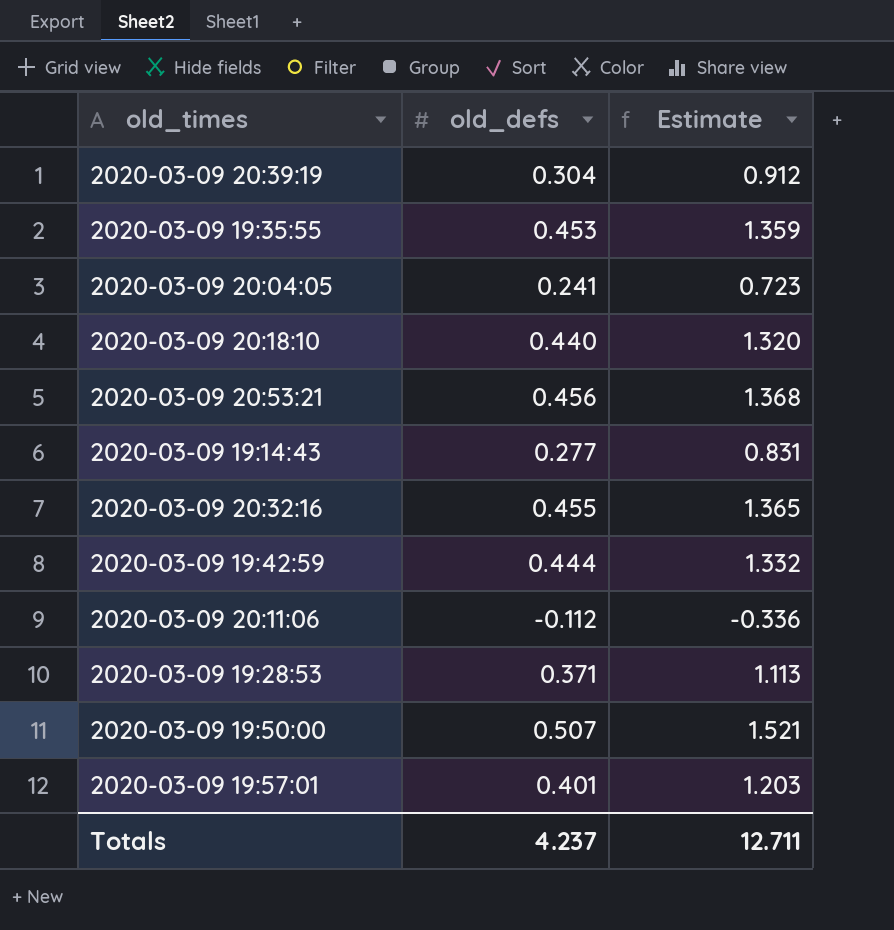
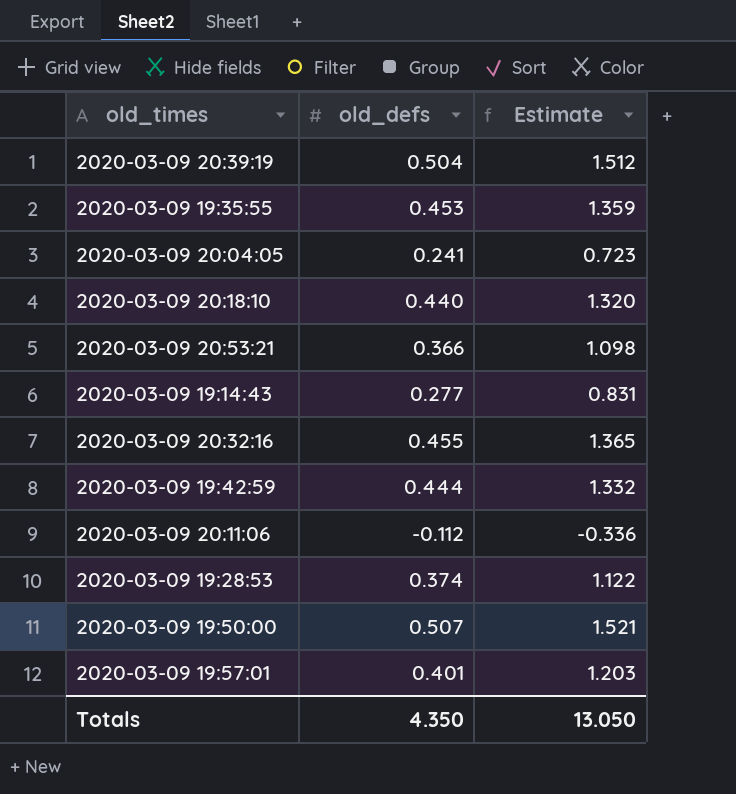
2020-03-09 20:39:19 | old_defs: 0.304 -> 0.504
2020-03-09 20:39:19 | Estimate: 0.912 -> 1.512
2020-03-09 20:53:21 | old_defs: 0.456 -> 0.366
2020-03-09 20:53:21 | Estimate: 1.368 -> 1.098
2020-03-09 19:28:53 | old_defs: 0.371 -> 0.374
2020-03-09 19:28:53 | Estimate: 1.113 -> 1.122
Totals | old_defs: 4.237 -> 4.350
Totals | Estimate: 12.711 -> 13.050

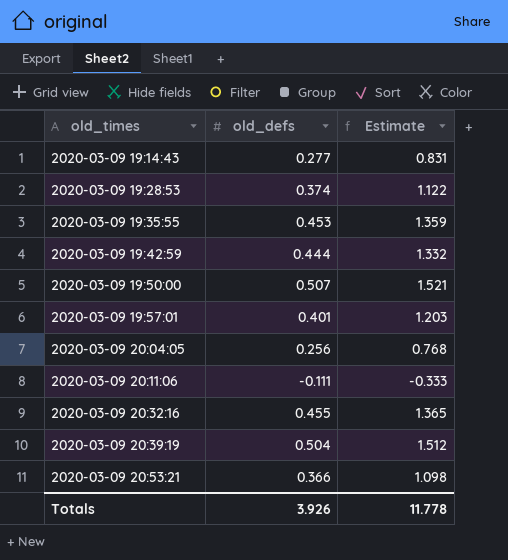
row order: none -> old_times ascending
row 2020-03-09 20:18:10: 0.440 | 1.320 -> none
2020-03-09 20:04:05 | old_defs: 0.241 -> 0.256
2020-03-09 20:04:05 | Estimate: 0.723 -> 0.768
2020-03-09 20:11:06 | old_defs: -0.112 -> -0.111
2020-03-09 20:11:06 | Estimate: -0.336 -> -0.333
Totals | old_defs: 4.350 -> 3.926
Totals | Estimate: 13.050 -> 11.778

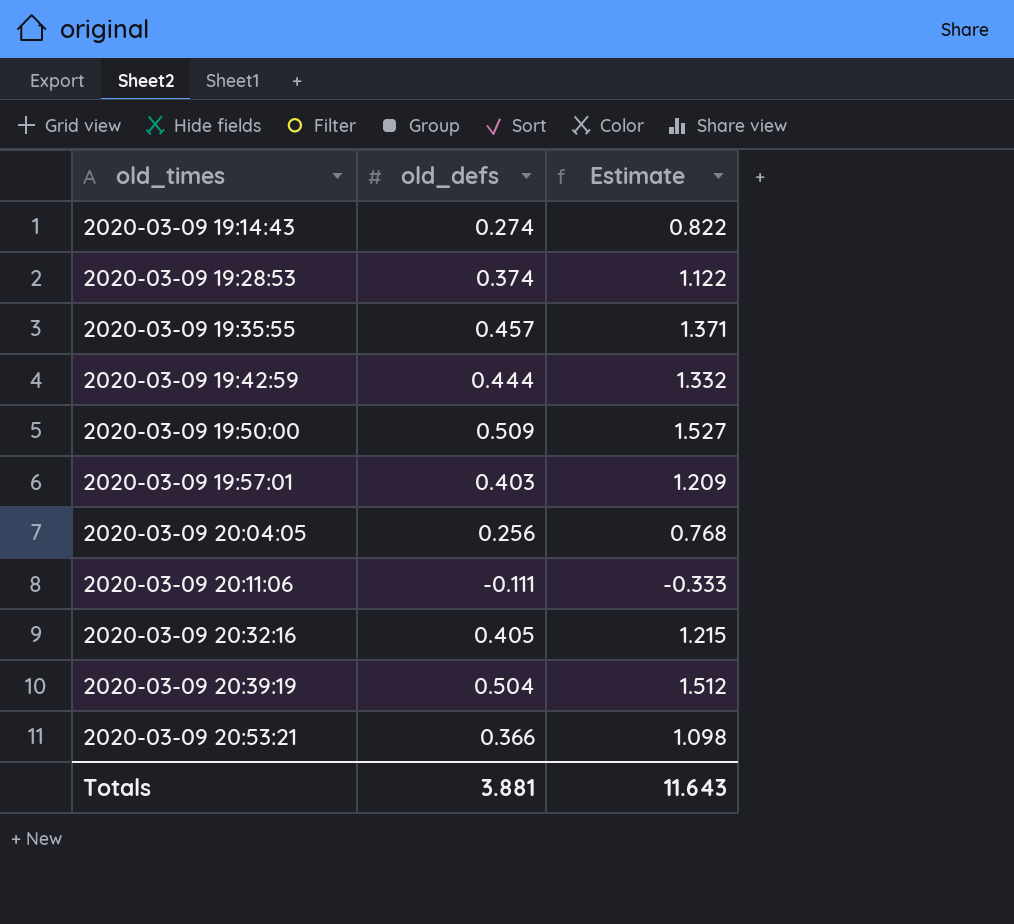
2020-03-09 19:14:43 | old_defs: 0.277 -> 0.274
2020-03-09 19:14:43 | Estimate: 0.831 -> 0.822
2020-03-09 19:35:55 | old_defs: 0.453 -> 0.457
2020-03-09 19:35:55 | Estimate: 1.359 -> 1.371
2020-03-09 19:50:00 | old_defs: 0.507 -> 0.509
2020-03-09 19:50:00 | Estimate: 1.521 -> 1.527
2020-03-09 19:57:01 | old_defs: 0.401 -> 0.403
2020-03-09 19:57:01 | Estimate: 1.203 -> 1.209
2020-03-09 20:32:16 | old_defs: 0.455 -> 0.405
2020-03-09 20:32:16 | Estimate: 1.365 -> 1.215
Totals | old_defs: 3.926 -> 3.881
Totals | Estimate: 11.778 -> 11.643

